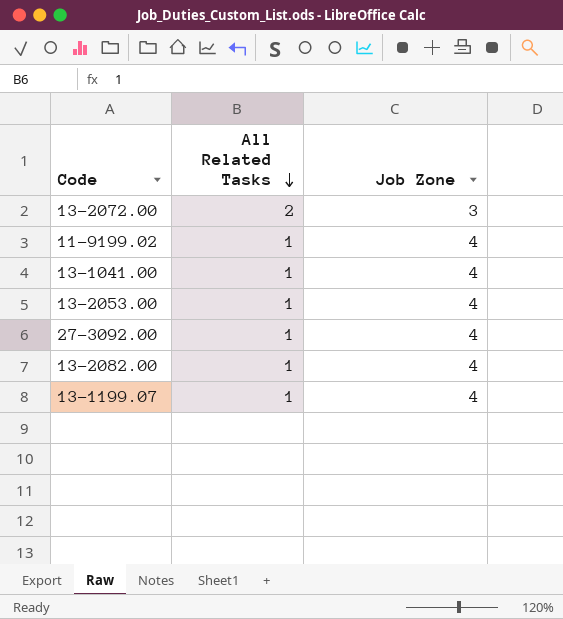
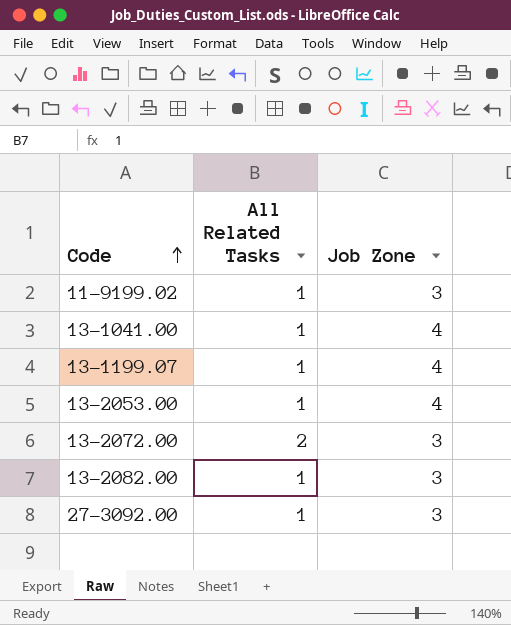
row order: All Related Tasks descending -> Code ascending
11-9199.02 | Job Zone: 4 -> 3
13-2082.00 | Job Zone: 4 -> 3
27-3092.00 | Job Zone: 4 -> 3

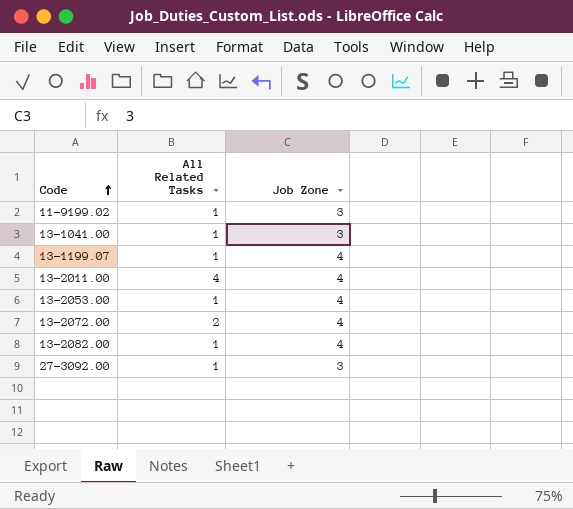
13-1041.00 | Job Zone: 4 -> 3
row 13-2011.00: none -> 4 | 4
13-2072.00 | Job Zone: 3 -> 4
13-2082.00 | Job Zone: 3 -> 4

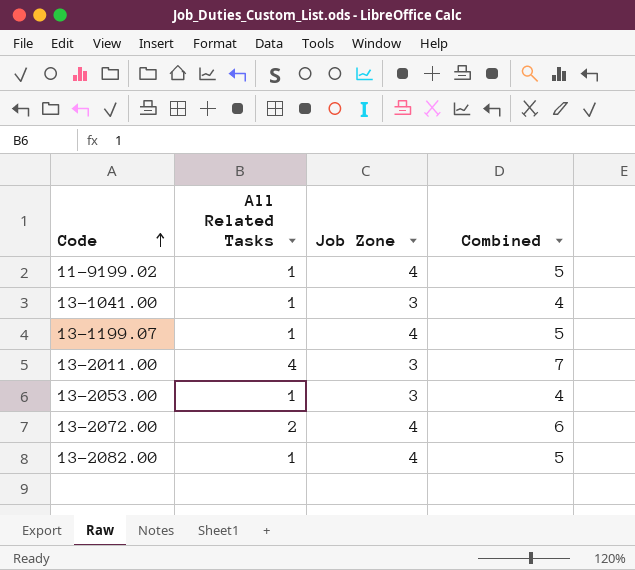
column Combined | formula: none -> [All Related Tasks] + [Job Zone]
row 27-3092.00: 1 | 3 -> none
11-9199.02 | Job Zone: 3 -> 4
13-2011.00 | Job Zone: 4 -> 3
13-2053.00 | Job Zone: 4 -> 3

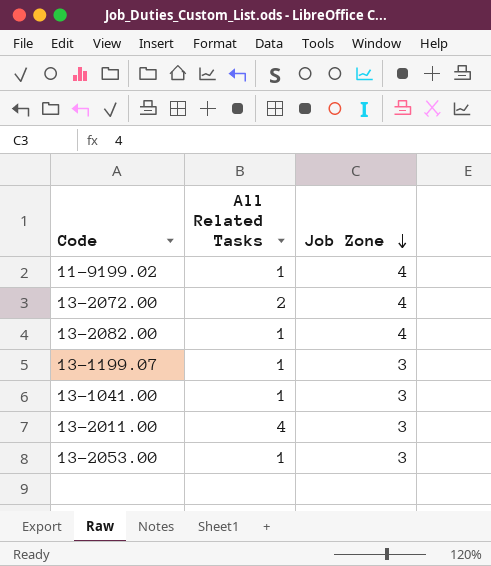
row order: Code ascending -> Job Zone descending
column Combined | formula: [All Related Tasks] + [Job Zone] -> none
13-1199.07 | Job Zone: 4 -> 3

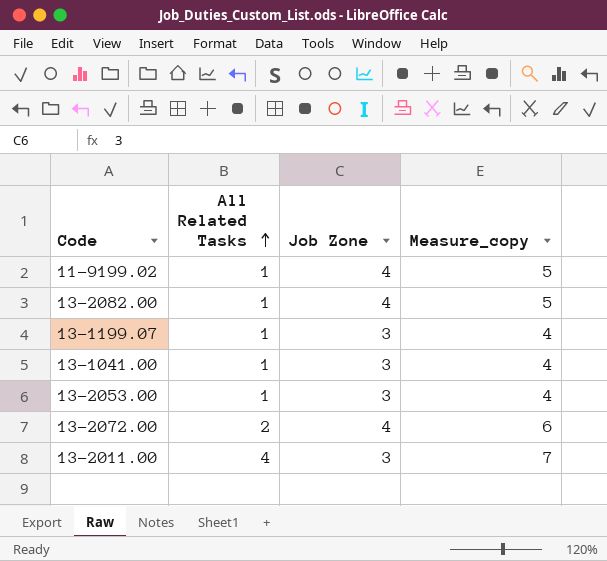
row order: Job Zone descending -> All Related Tasks ascending
column Measure_copy | formula: none -> [All Related Tasks] + [Job Zone]

